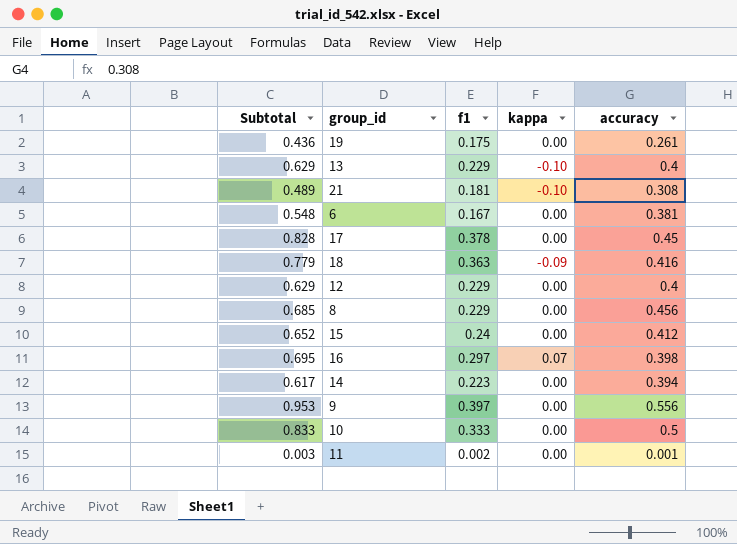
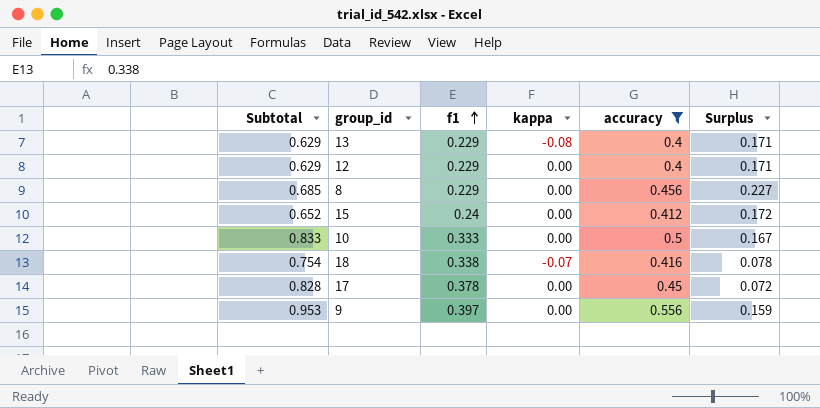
filter: none -> accuracy >= 0.4
row order: none -> f1 ascending
column Surplus | formula: none -> [accuracy] - [f1]
13 | kappa: -0.10 -> -0.08
18 | Subtotal: 0.779 -> 0.754
18 | f1: 0.363 -> 0.338
18 | kappa: -0.09 -> -0.07

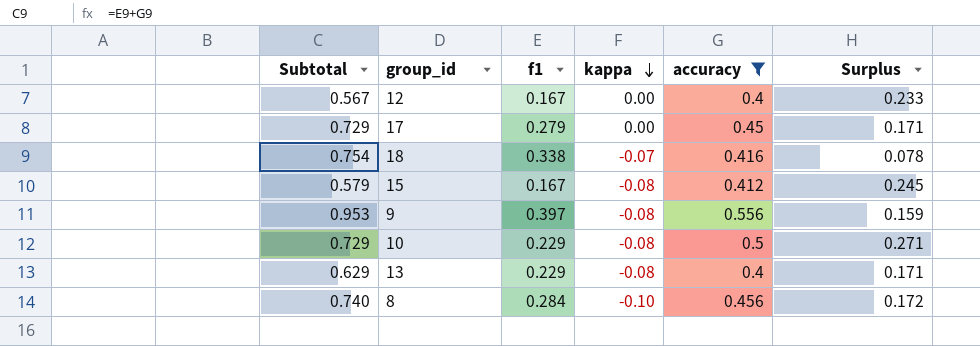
row order: f1 ascending -> kappa descending
12 | Subtotal: 0.629 -> 0.567
12 | f1: 0.229 -> 0.167
12 | Surplus: 0.171 -> 0.233
17 | Subtotal: 0.828 -> 0.729
17 | f1: 0.378 -> 0.279
17 | Surplus: 0.072 -> 0.171
15 | Subtotal: 0.652 -> 0.579
15 | f1: 0.24 -> 0.167
15 | kappa: 0.00 -> -0.08
15 | Surplus: 0.172 -> 0.245
9 | kappa: 0.00 -> -0.08
10 | Subtotal: 0.833 -> 0.729
10 | f1: 0.333 -> 0.229
10 | kappa: 0.00 -> -0.08
10 | Surplus: 0.167 -> 0.271
8 | Subtotal: 0.685 -> 0.740
8 | f1: 0.229 -> 0.284
8 | kappa: 0.00 -> -0.10
8 | Surplus: 0.227 -> 0.172

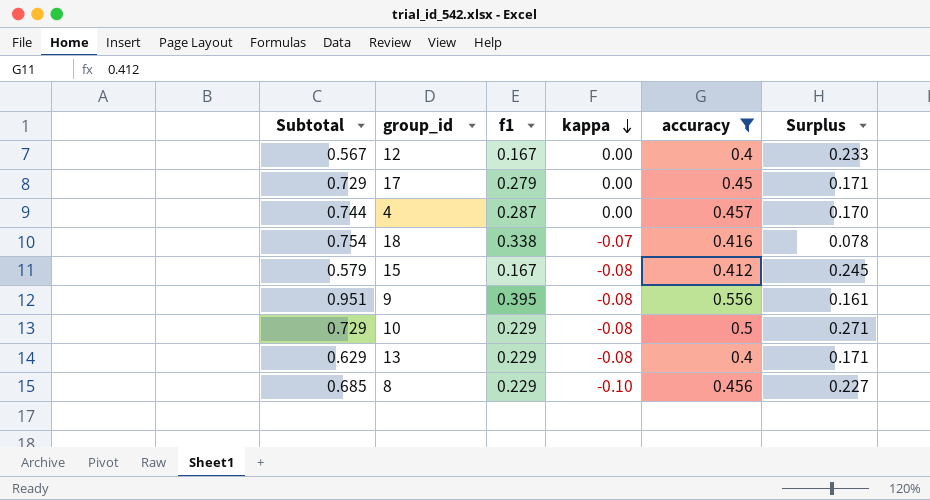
row 4: none -> 0.744 | 0.287 | 0.00 | 0.457 | 0.170
9 | Subtotal: 0.953 -> 0.951
9 | f1: 0.397 -> 0.395
9 | Surplus: 0.159 -> 0.161
8 | Subtotal: 0.740 -> 0.685
8 | f1: 0.284 -> 0.229
8 | Surplus: 0.172 -> 0.227

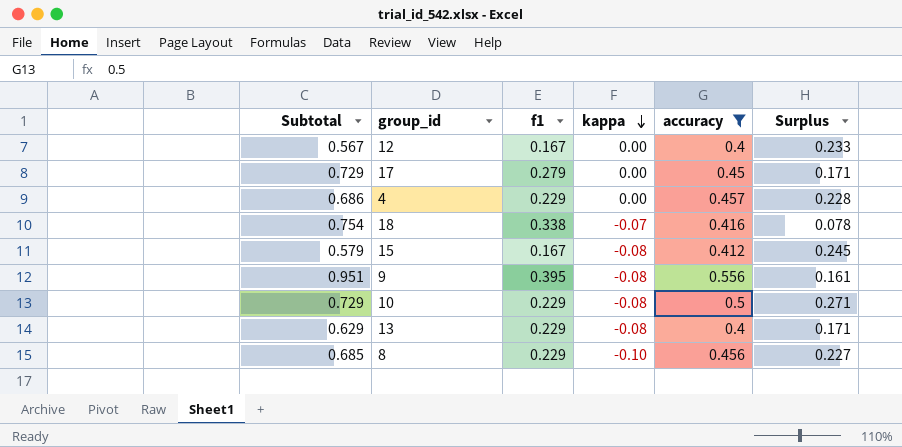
4 | Subtotal: 0.744 -> 0.686
4 | f1: 0.287 -> 0.229
4 | Surplus: 0.170 -> 0.228

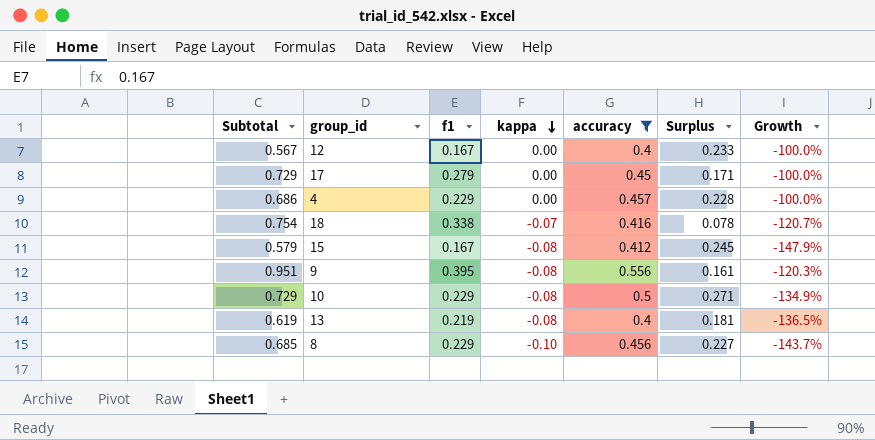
column Growth | formula: none -> ([kappa] - [f1]) / [f1]
13 | Subtotal: 0.629 -> 0.619
13 | f1: 0.229 -> 0.219
13 | Surplus: 0.171 -> 0.181

